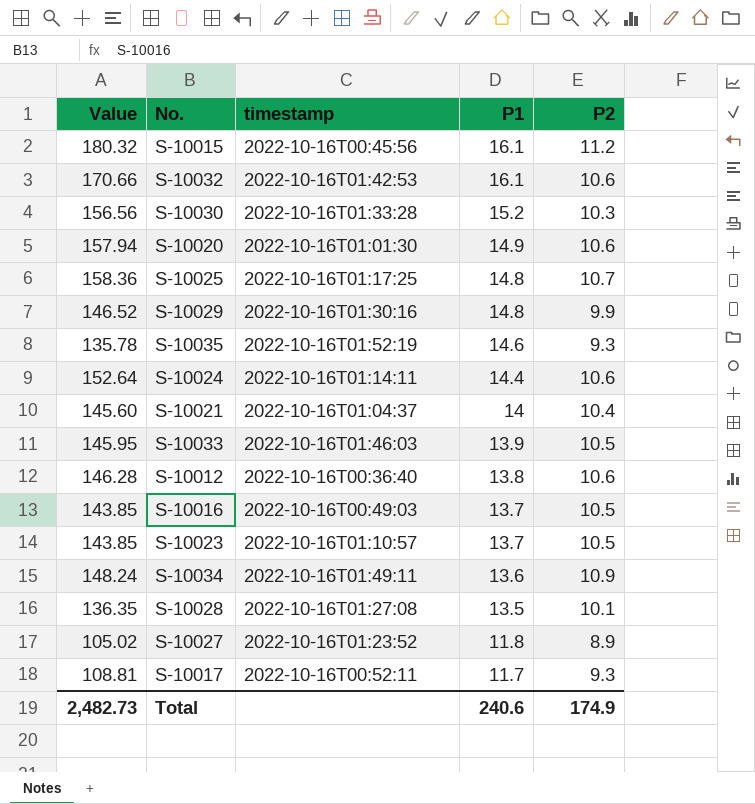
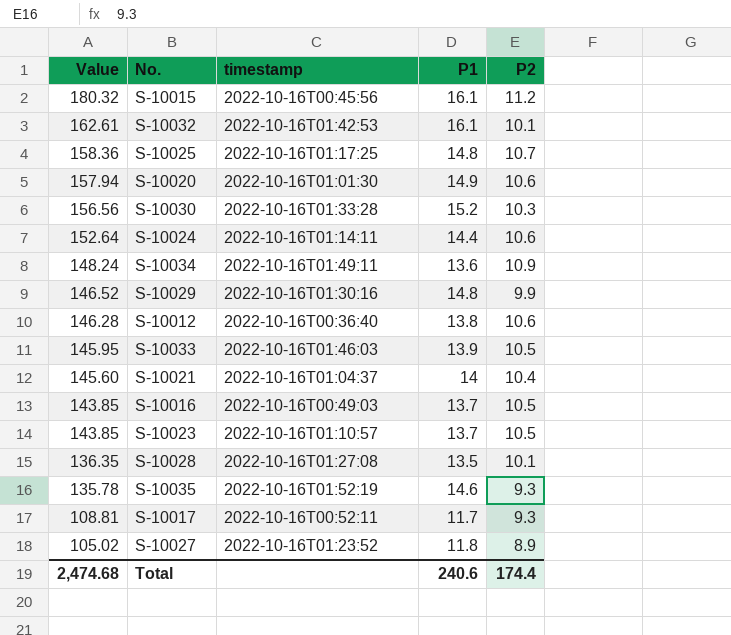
row order: P1 descending -> Value descending
S-10032 | Value: 170.66 -> 162.61
S-10032 | P2: 10.6 -> 10.1
Total | Value: 2,482.73 -> 2,474.68
Total | P2: 174.9 -> 174.4

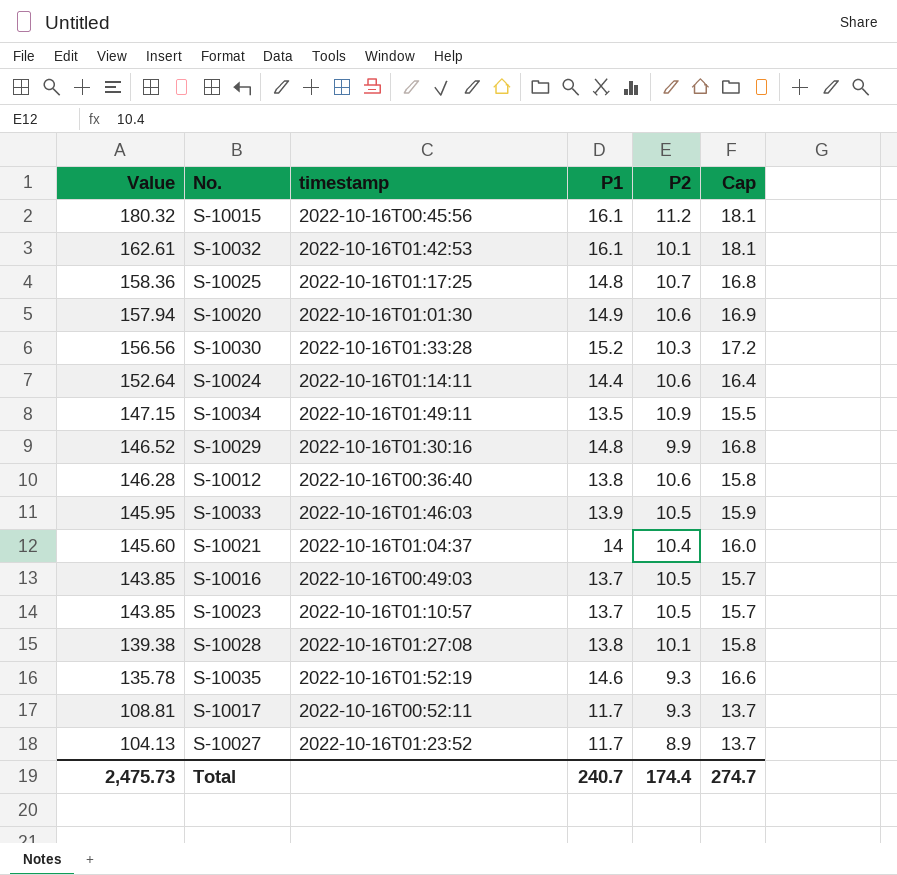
column Cap | formula: none -> [P1] + 2
S-10034 | Value: 148.24 -> 147.15
S-10034 | P1: 13.6 -> 13.5
S-10028 | Value: 136.35 -> 139.38
S-10028 | P1: 13.5 -> 13.8
S-10027 | Value: 105.02 -> 104.13
S-10027 | P1: 11.8 -> 11.7
Total | Value: 2,474.68 -> 2,475.73
Total | P1: 240.6 -> 240.7

